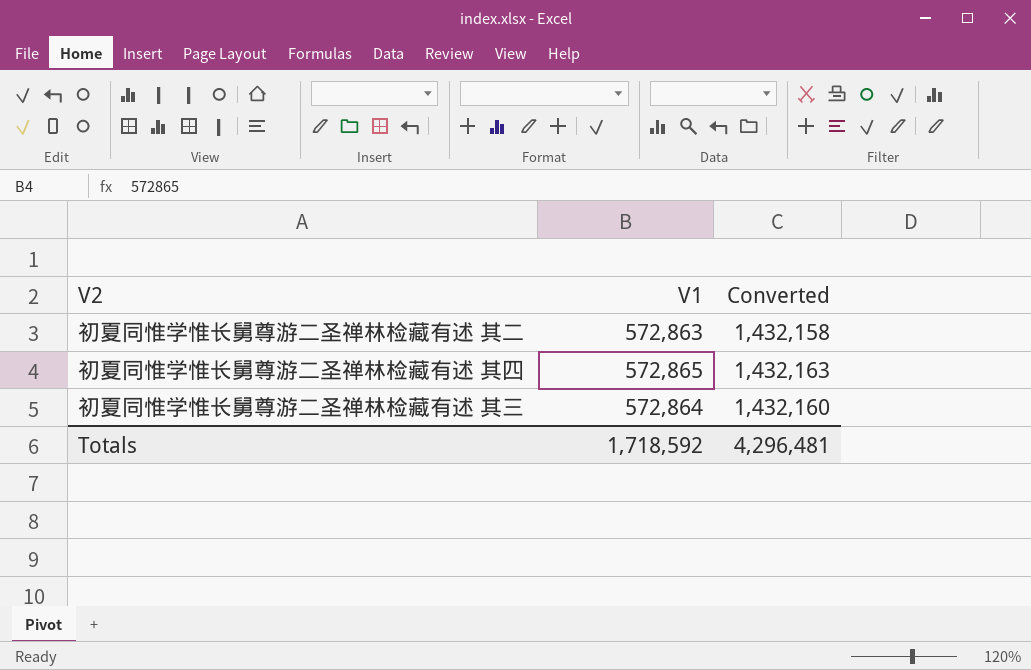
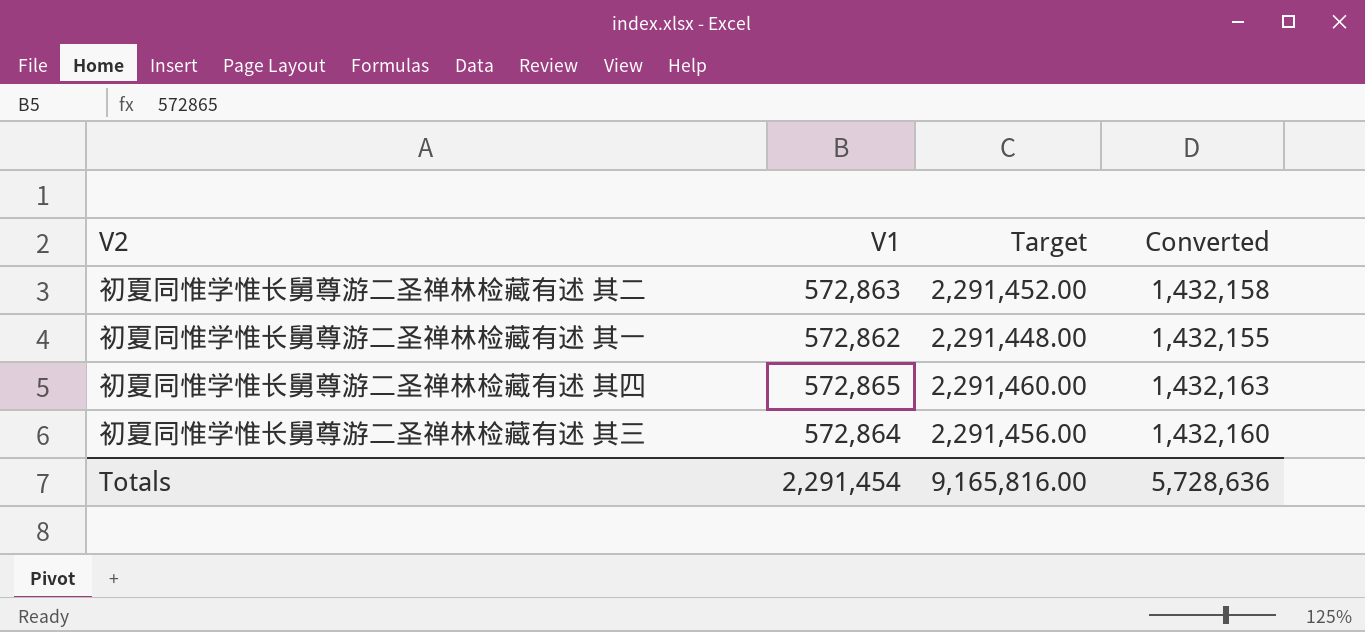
column Target | formula: none -> [V1] * 4
row 初夏同惟学惟长舅尊游二圣禅林检藏有述 其一: none -> 572,862 | 2,291,448.00 | 1,432,155
Totals | V1: 1,718,592 -> 2,291,454
Totals | Converted: 4,296,481 -> 5,728,636

